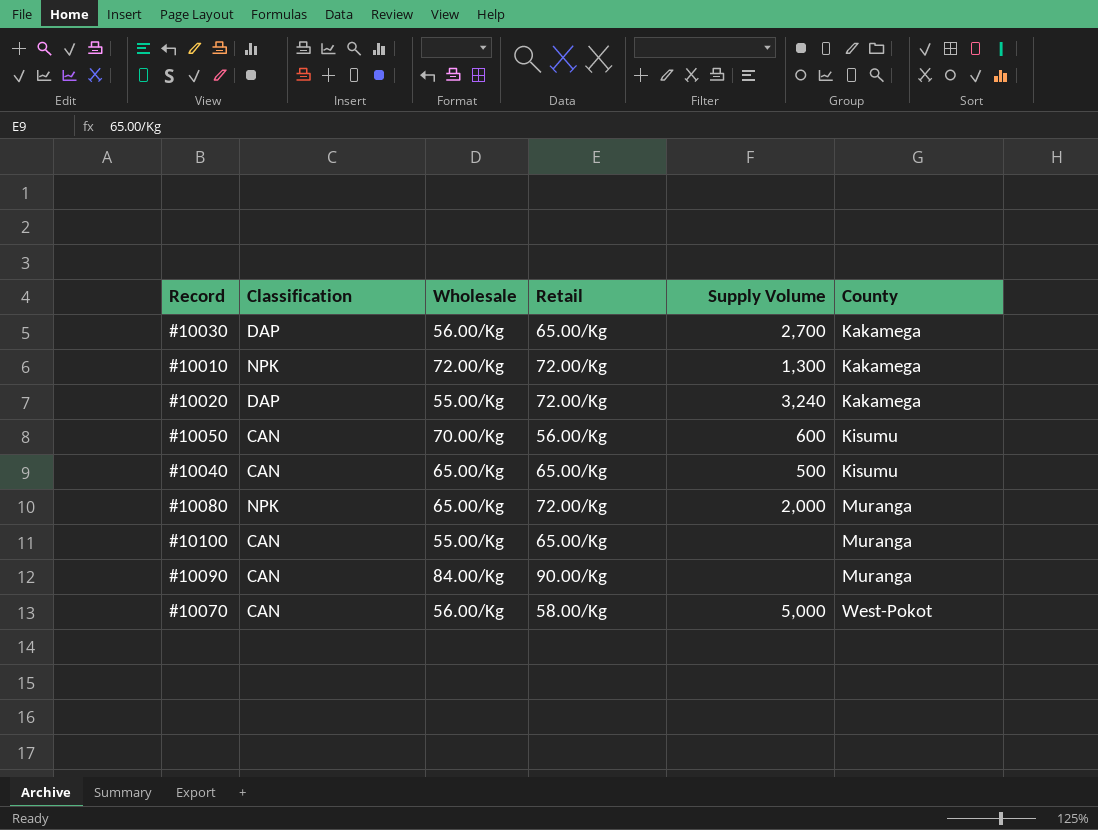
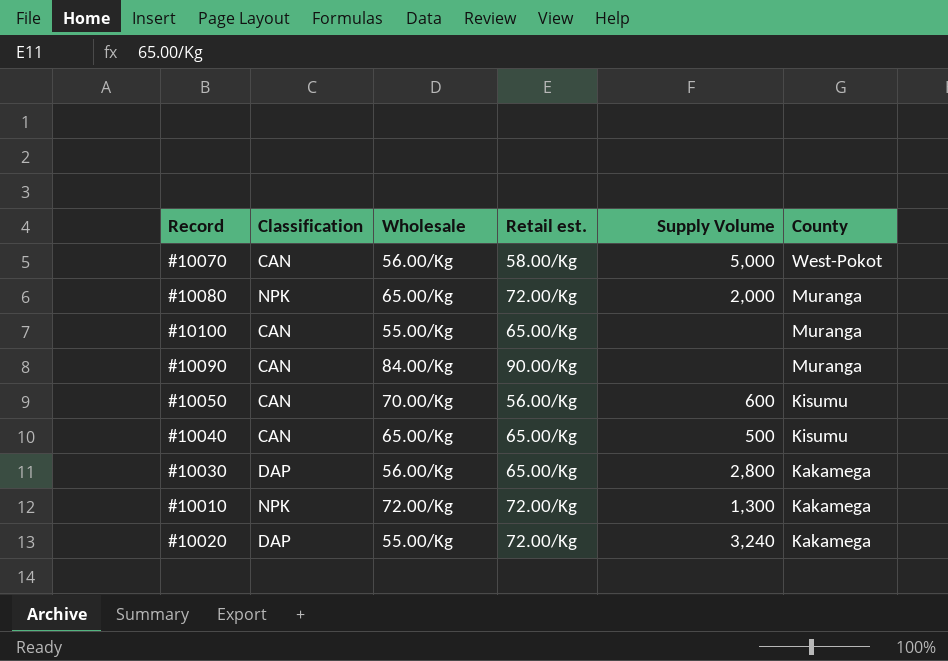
row order: County ascending -> County descending
column name: Retail -> Retail est.
#10030 | Supply Volume: 2,700 -> 2,800

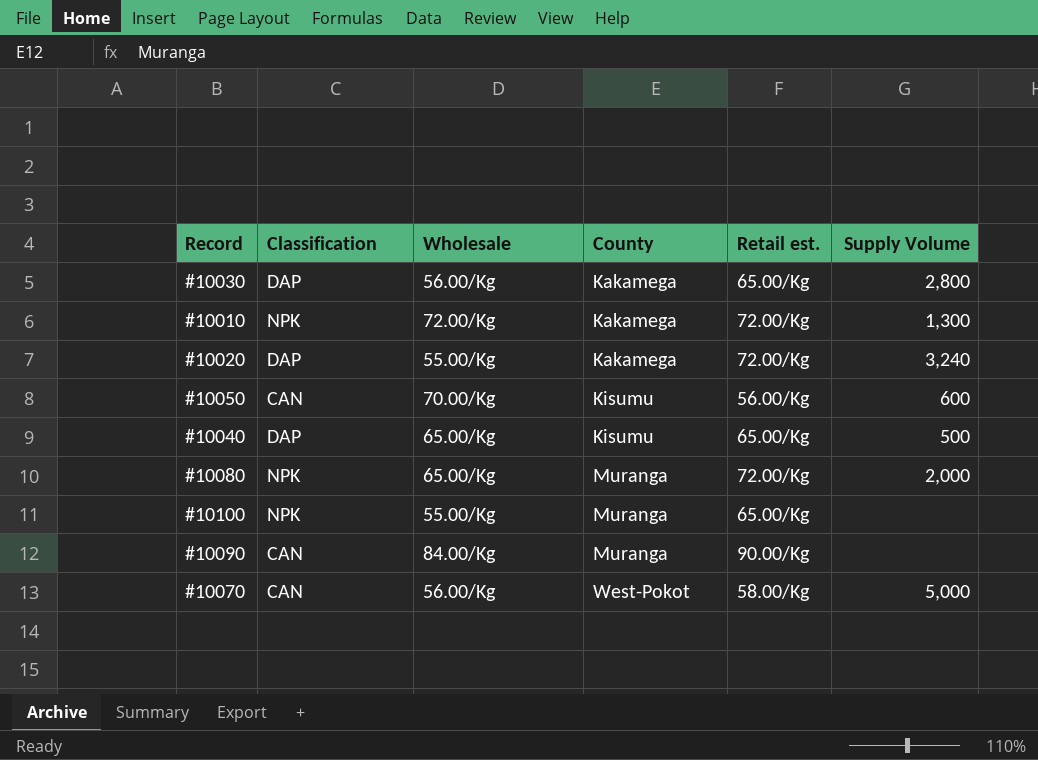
row order: County descending -> County ascending
column County | position: 6 -> 4
#10040 | Classification: CAN -> DAP
#10100 | Classification: CAN -> NPK

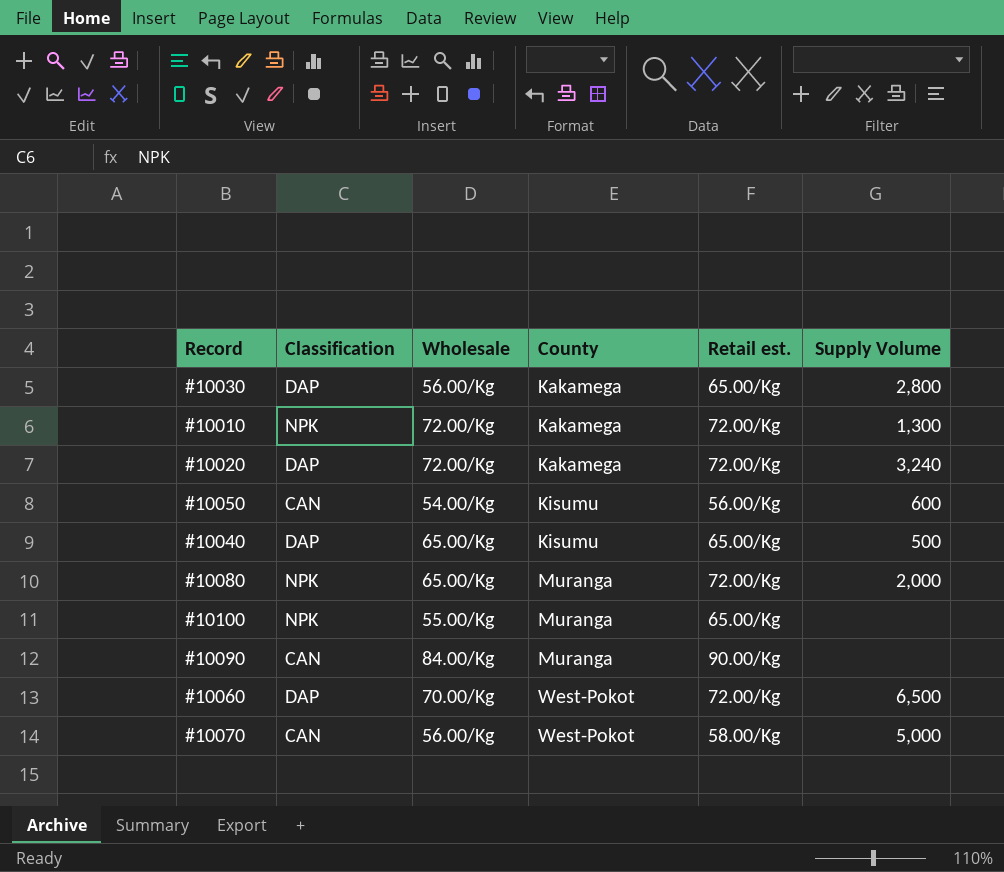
#10020 | Wholesale: 55.00/Kg -> 72.00/Kg
#10050 | Wholesale: 70.00/Kg -> 54.00/Kg
row #10060: none -> DAP | 70.00/Kg | West-Pokot | 72.00/Kg | 6,500

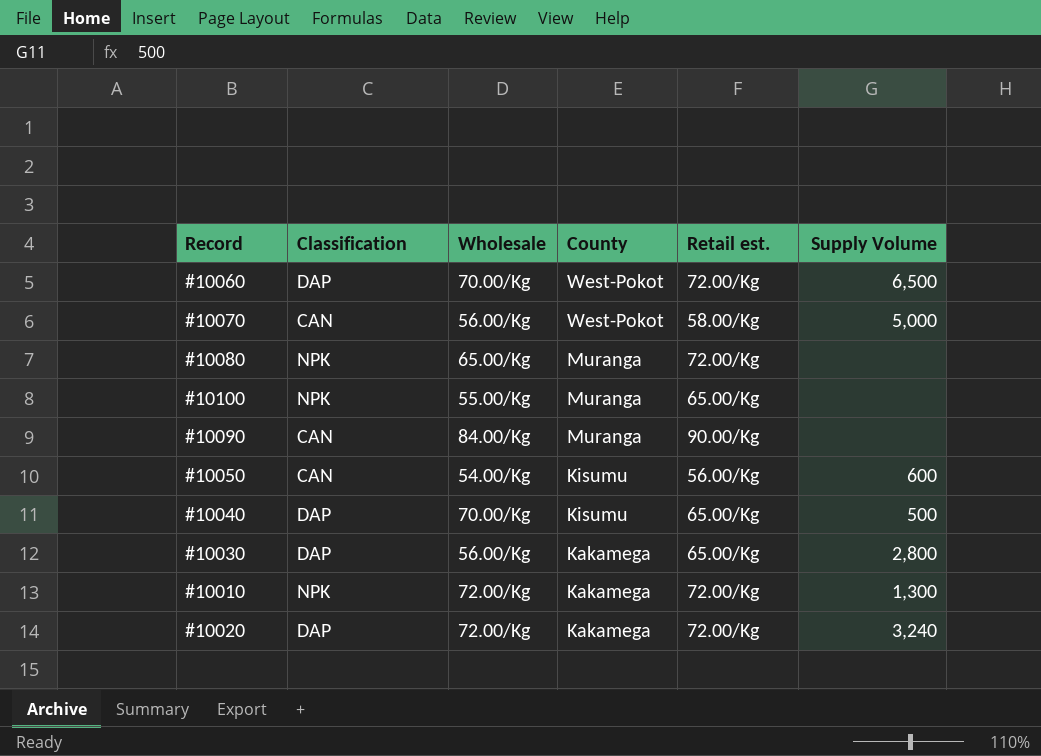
row order: County ascending -> County descending
#10080 | Supply Volume: 2,000 -> none
#10040 | Wholesale: 65.00/Kg -> 70.00/Kg

